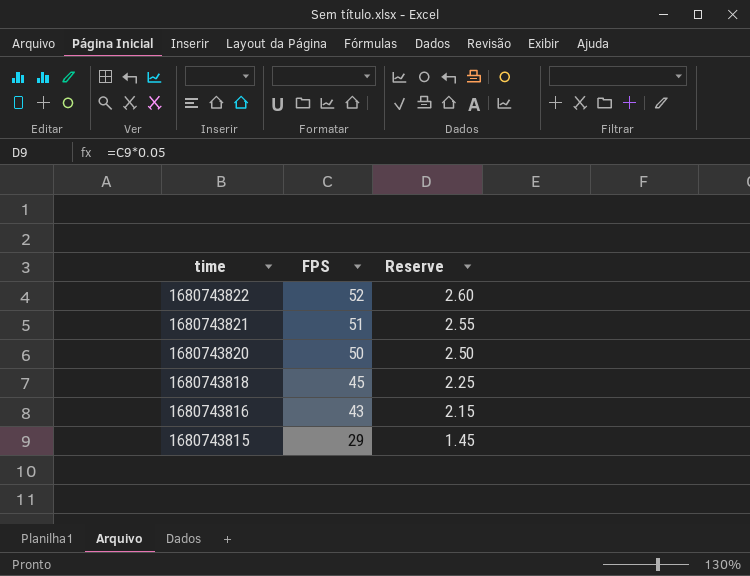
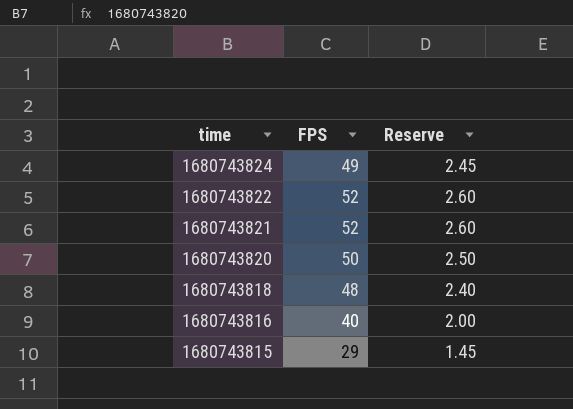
row 1680743824: none -> 49 | 2.45
1680743821 | FPS: 51 -> 52
1680743821 | Reserve: 2.55 -> 2.60
1680743818 | FPS: 45 -> 48
1680743818 | Reserve: 2.25 -> 2.40
1680743816 | FPS: 43 -> 40
1680743816 | Reserve: 2.15 -> 2.00

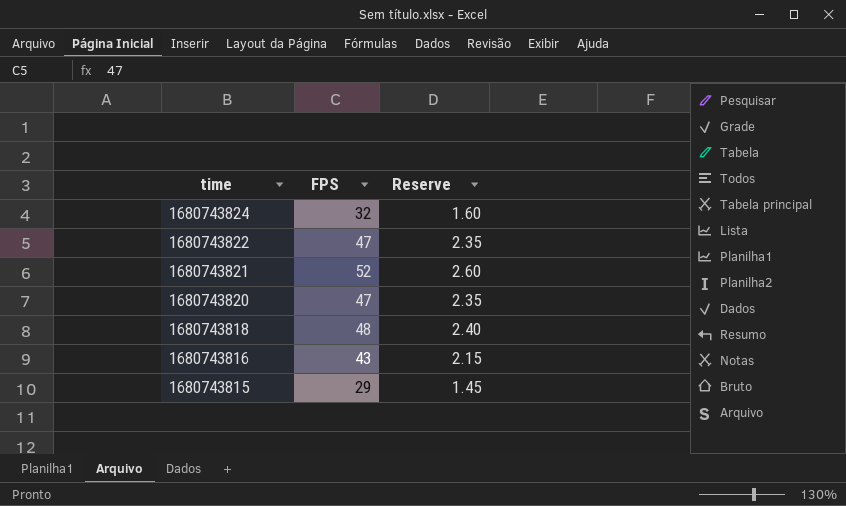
1680743824 | FPS: 49 -> 32
1680743824 | Reserve: 2.45 -> 1.60
1680743822 | FPS: 52 -> 47
1680743822 | Reserve: 2.60 -> 2.35
1680743820 | FPS: 50 -> 47
1680743820 | Reserve: 2.50 -> 2.35
1680743816 | FPS: 40 -> 43
1680743816 | Reserve: 2.00 -> 2.15

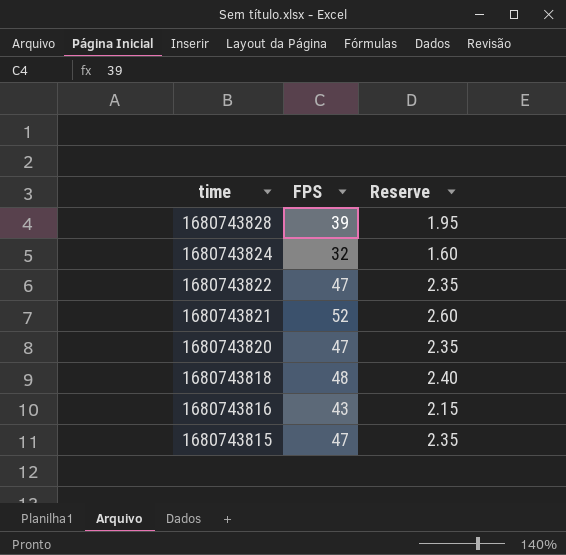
row 1680743828: none -> 39 | 1.95
1680743815 | FPS: 29 -> 47
1680743815 | Reserve: 1.45 -> 2.35

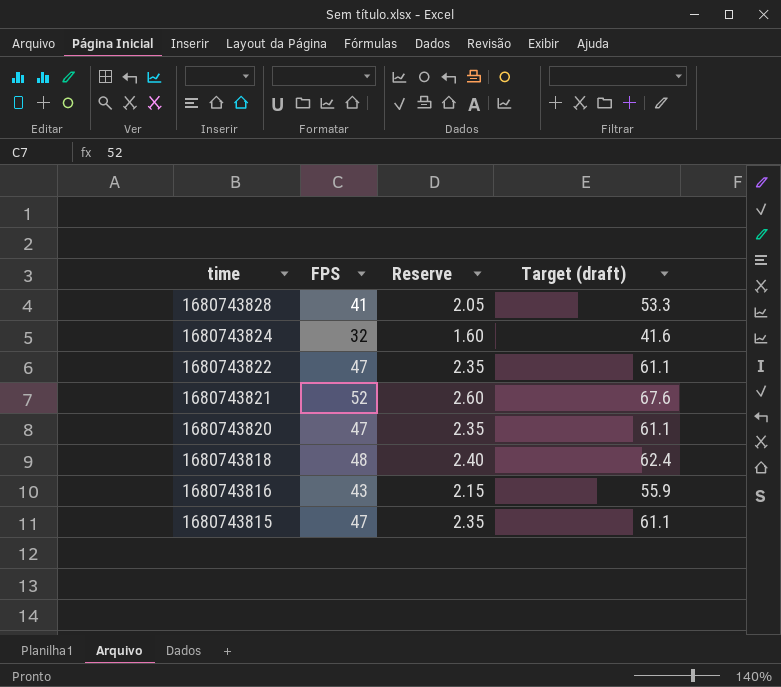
column Target (draft) | formula: none -> [FPS] * 1.3
1680743828 | FPS: 39 -> 41
1680743828 | Reserve: 1.95 -> 2.05

